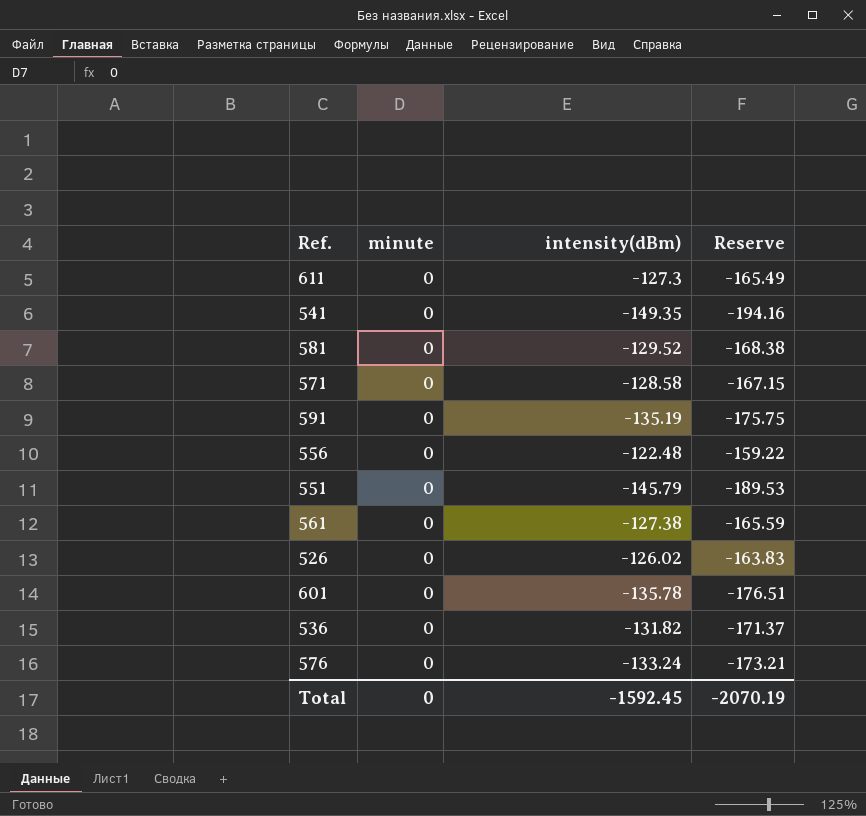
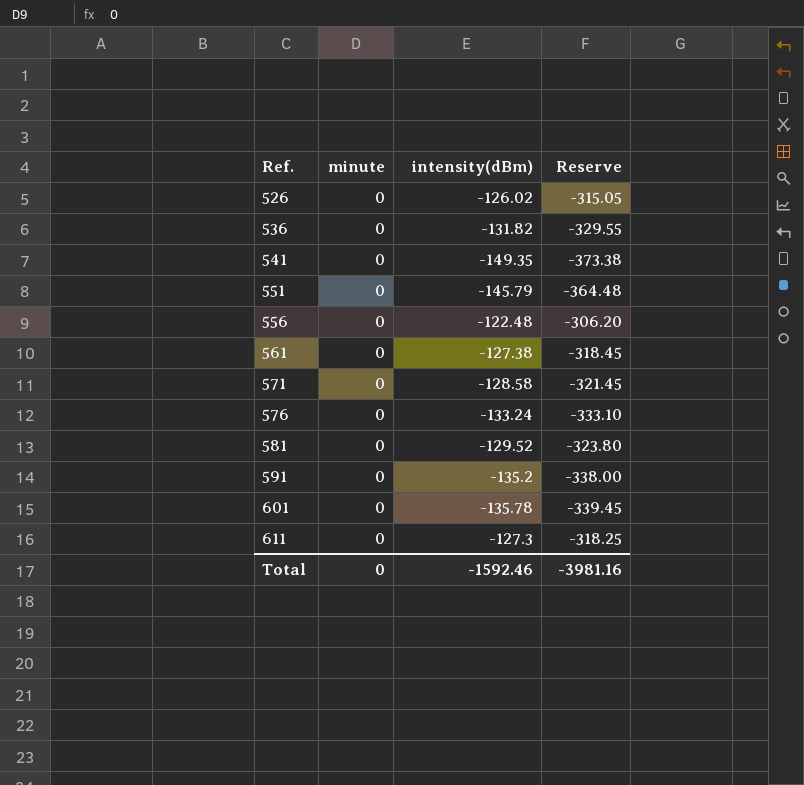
row order: none -> Ref. ascending
column Reserve | formula: [intensity(dBm)] * 1.3 -> [intensity(dBm)] * 2.5
591 | intensity(dBm): -135.19 -> -135.2
Total | intensity(dBm): -1592.45 -> -1592.46
Total | Reserve: -2070.19 -> -3981.16

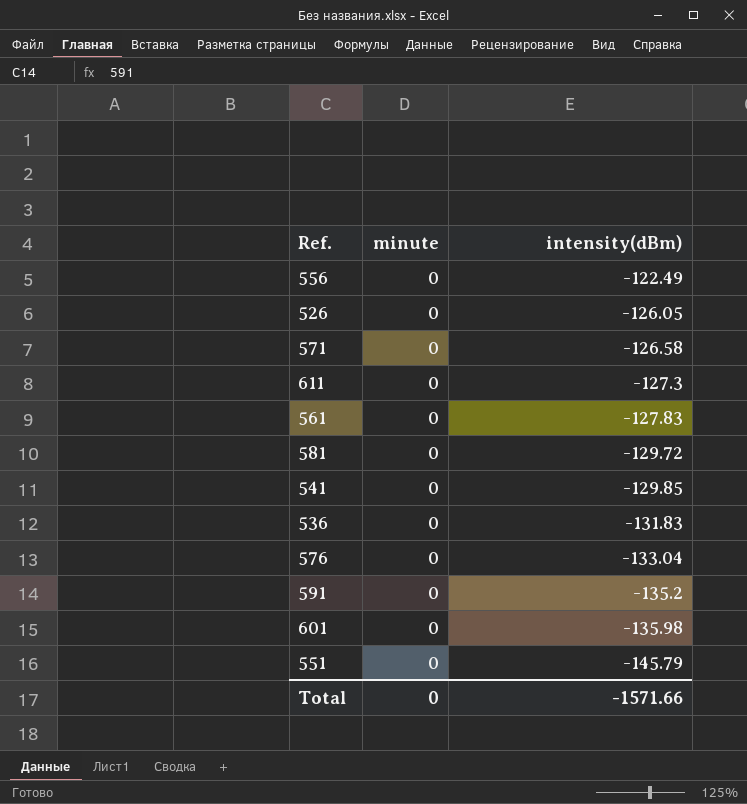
row order: Ref. ascending -> intensity(dBm) descending
column Reserve | formula: [intensity(dBm)] * 2.5 -> none
556 | intensity(dBm): -122.48 -> -122.49
526 | intensity(dBm): -126.02 -> -126.05
571 | intensity(dBm): -128.58 -> -126.58
561 | intensity(dBm): -127.38 -> -127.83
581 | intensity(dBm): -129.52 -> -129.72
541 | intensity(dBm): -149.35 -> -129.85
536 | intensity(dBm): -131.82 -> -131.83
576 | intensity(dBm): -133.24 -> -133.04
601 | intensity(dBm): -135.78 -> -135.98
Total | intensity(dBm): -1592.46 -> -1571.66

